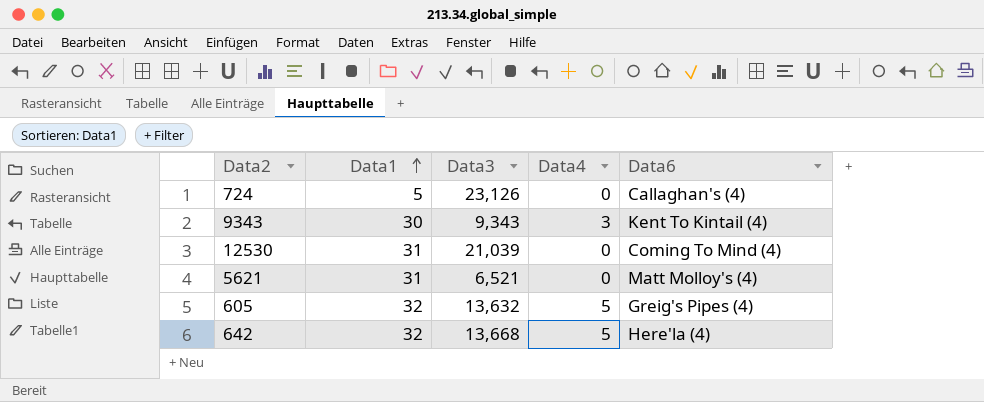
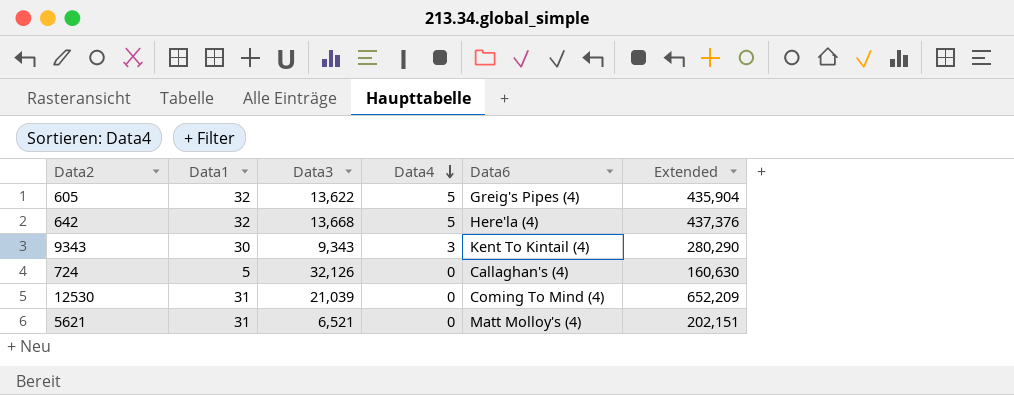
row order: Data1 ascending -> Data4 descending
column Extended | formula: none -> [Data1] * [Data3]
605 | Data3: 13,632 -> 13,622
724 | Data3: 23,126 -> 32,126

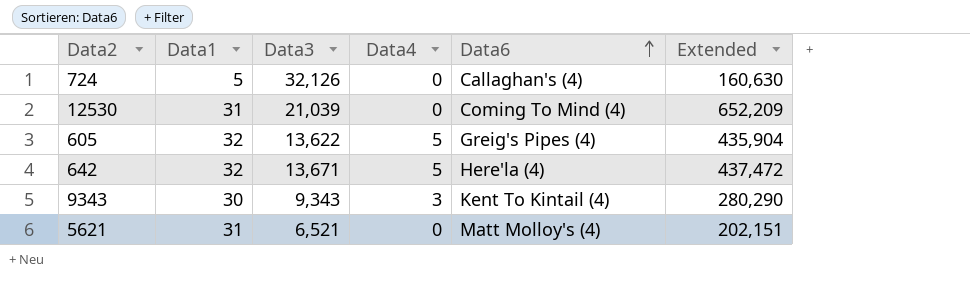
row order: Data4 descending -> Data6 ascending
642 | Data3: 13,668 -> 13,671
642 | Extended: 437,376 -> 437,472

